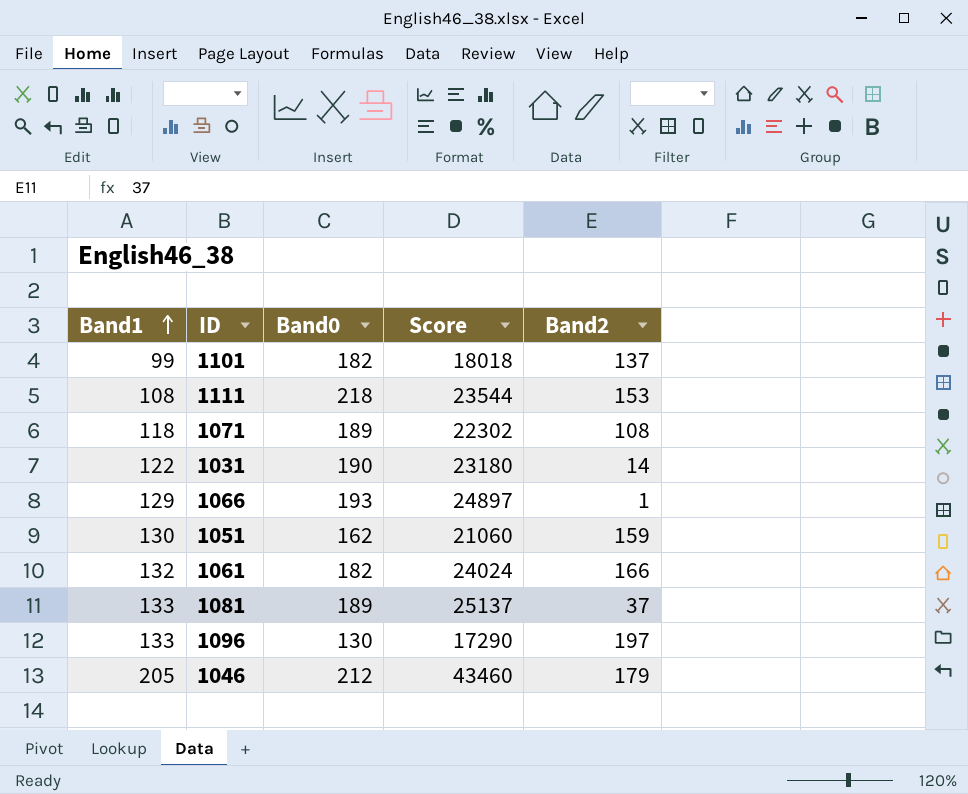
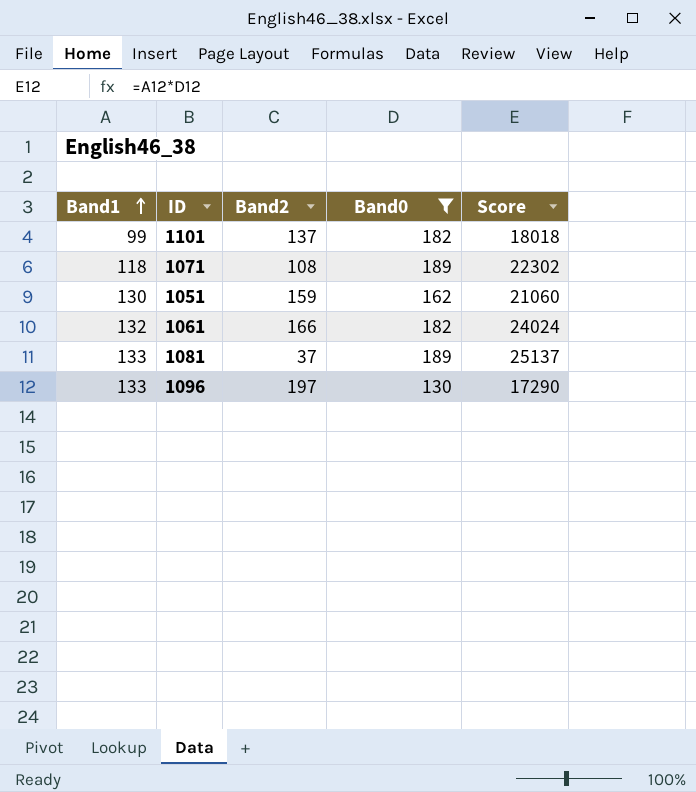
filter: none -> Band0 <= 189
column Band2 | position: 5 -> 3

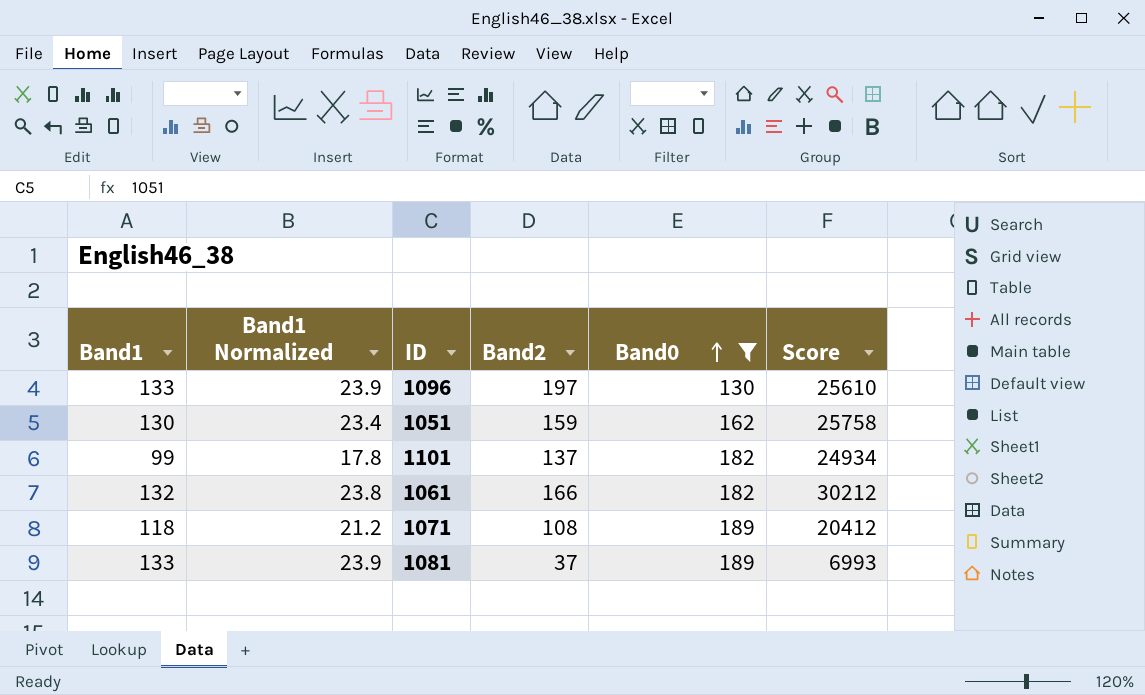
row order: Band1 ascending -> Band0 ascending
column Band1 Normalized | formula: none -> [Band1] * 0.18
column Score | formula: [Band1] * [Band0] -> [Band2] * [Band0]

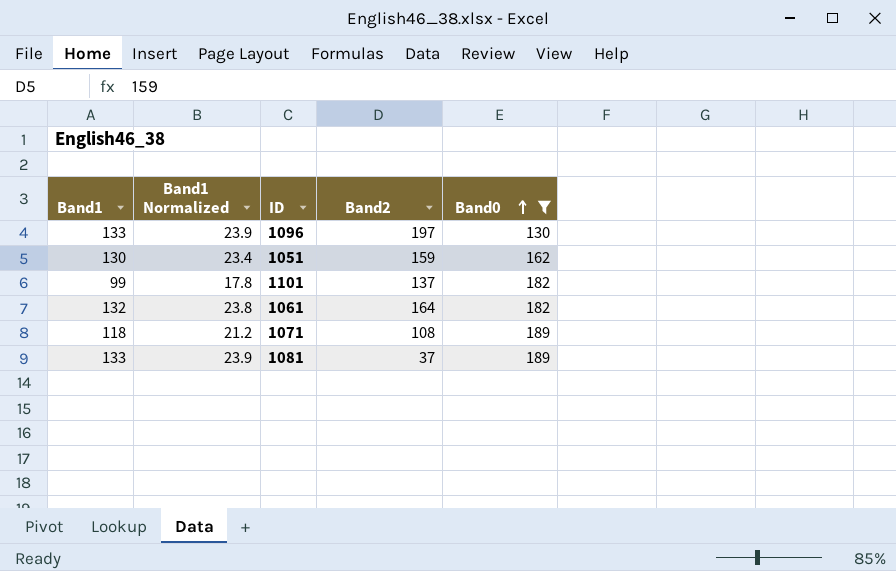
column Score | formula: [Band2] * [Band0] -> none
1061 | Band2: 166 -> 164

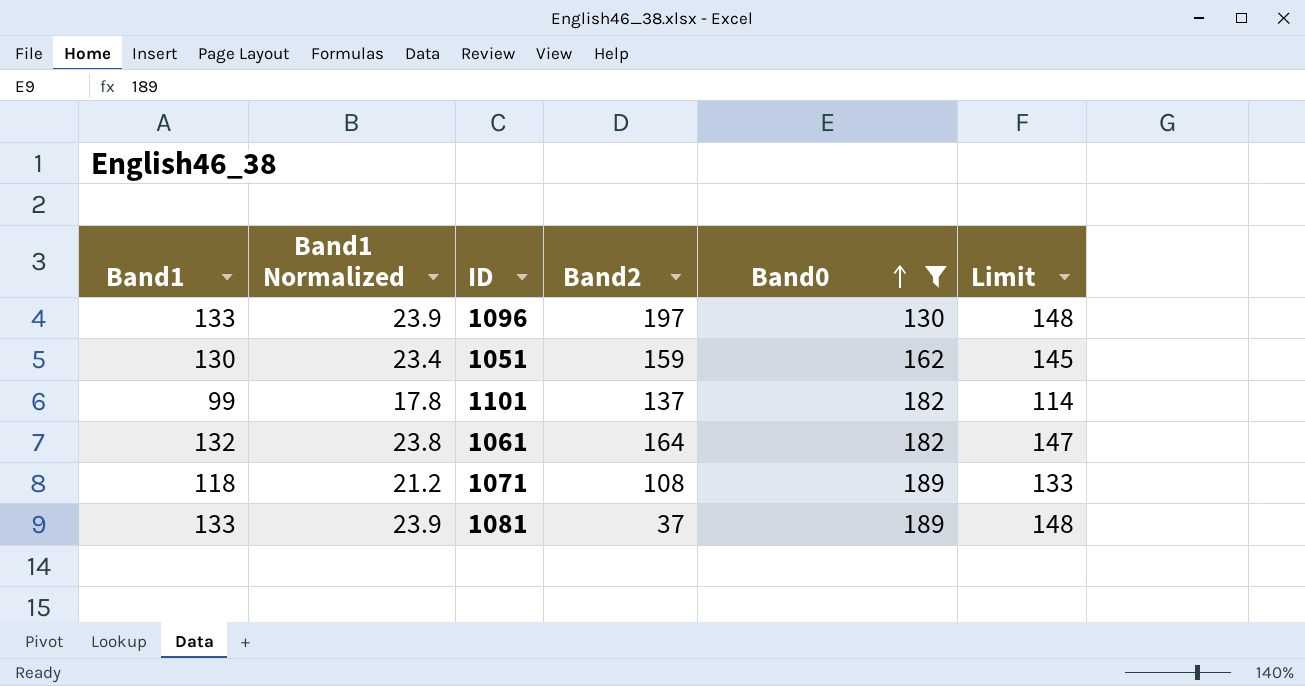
column Limit | formula: none -> [Band1] + 15

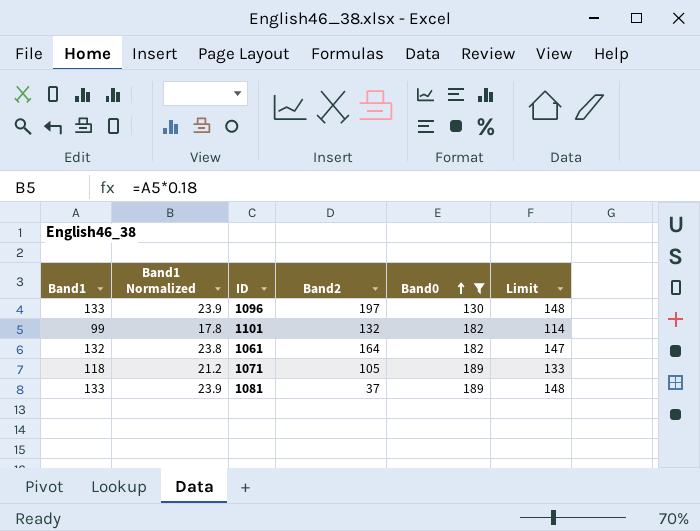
row 1051: 130 | 23.4 | 159 | 162 | 145 -> none
1101 | Band2: 137 -> 132
1071 | Band2: 108 -> 105

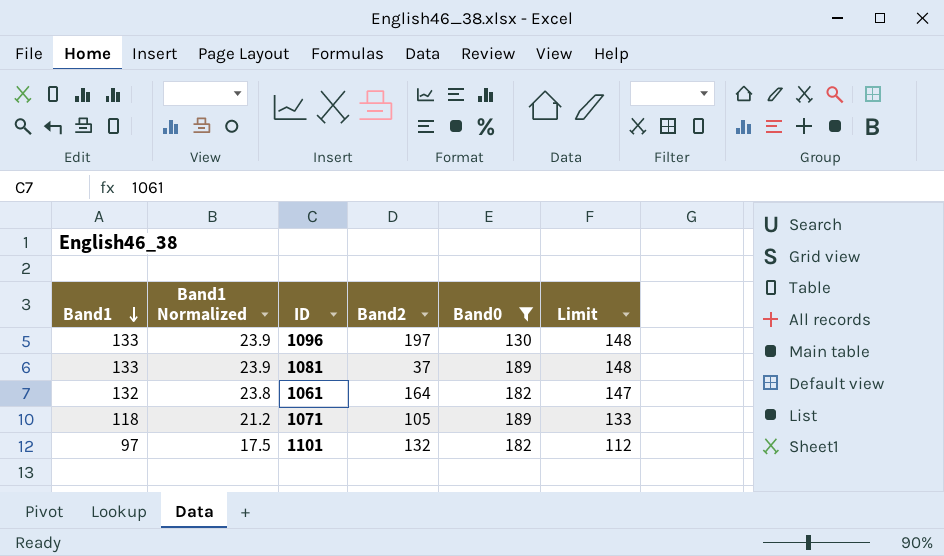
row order: Band0 ascending -> Band1 descending
1101 | Band1: 99 -> 97
1101 | Band1 Normalized: 17.8 -> 17.5
1101 | Limit: 114 -> 112

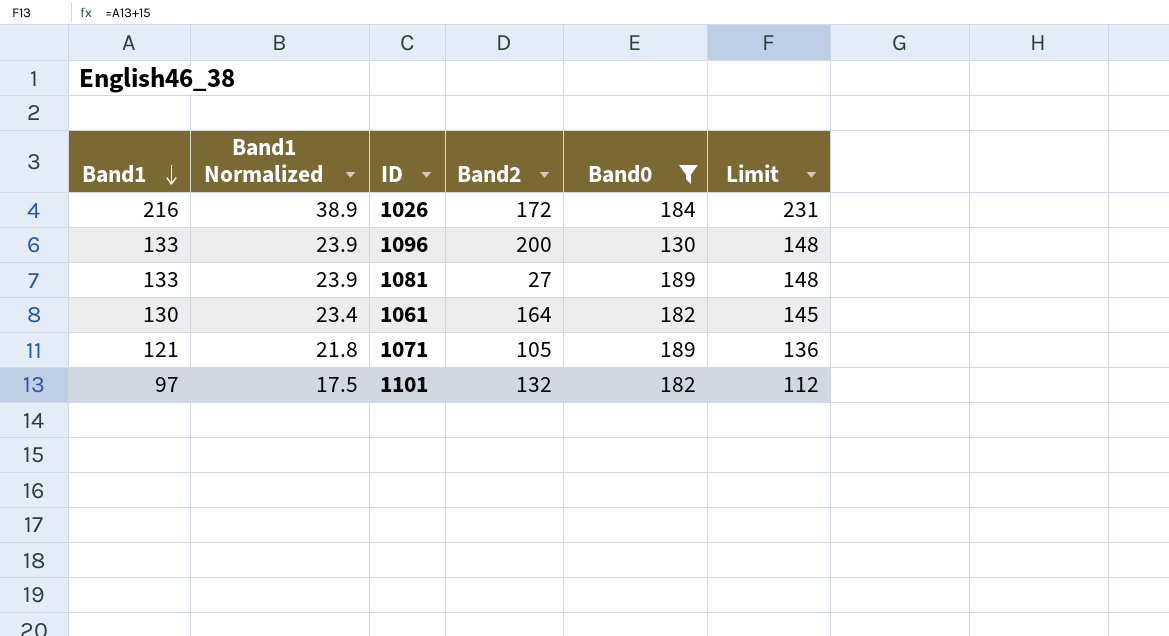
row 1026: none -> 216 | 38.9 | 172 | 184 | 231
1096 | Band2: 197 -> 200
1081 | Band2: 37 -> 27
1061 | Band1: 132 -> 130
1061 | Band1 Normalized: 23.8 -> 23.4
1061 | Limit: 147 -> 145
1071 | Band1: 118 -> 121
1071 | Band1 Normalized: 21.2 -> 21.8
1071 | Limit: 133 -> 136

